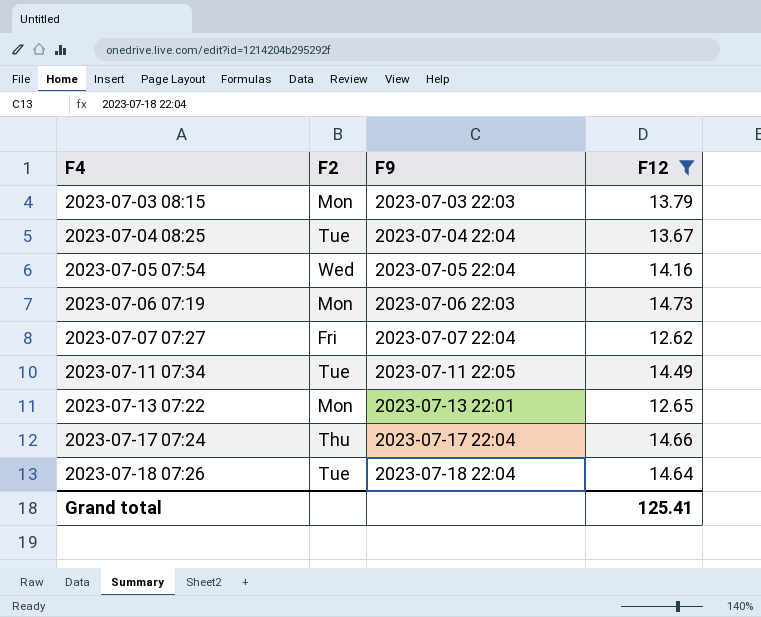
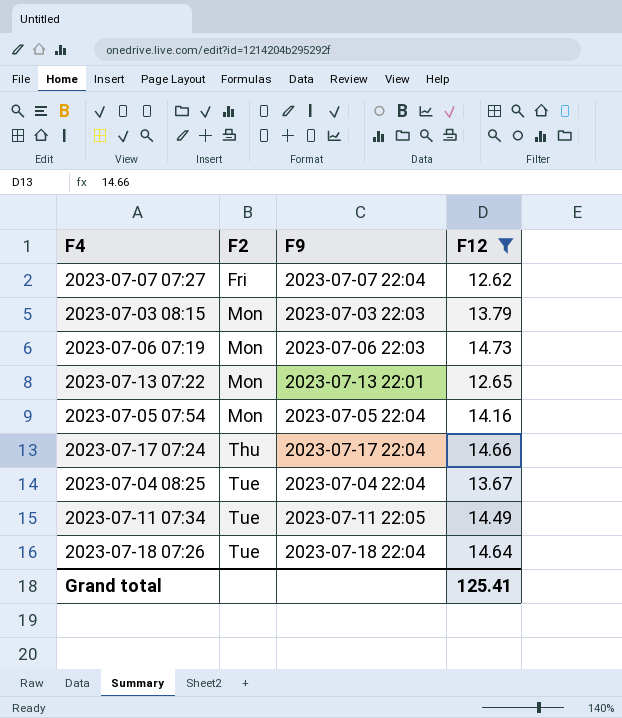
row order: F4 ascending -> F2 ascending
2023-07-05 07:54 | F2: Wed -> Mon

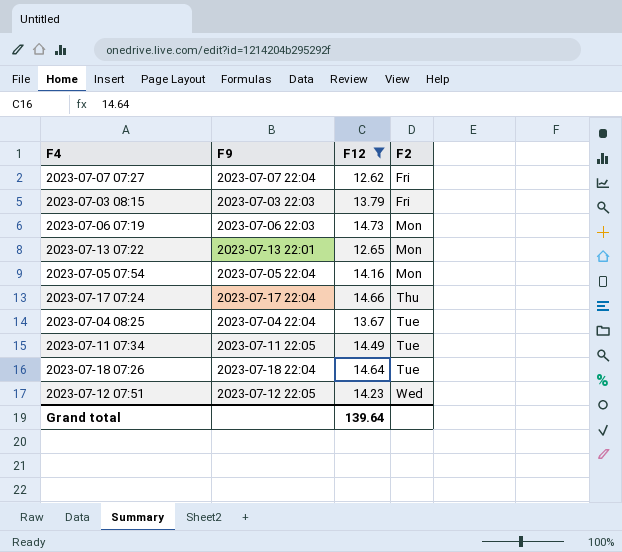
column F2 | position: 2 -> 4
2023-07-03 08:15 | F2: Mon -> Fri
row 2023-07-12 07:51: none -> 2023-07-12 22:05 | 14.23 | Wed
Grand total | F12: 125.41 -> 139.64

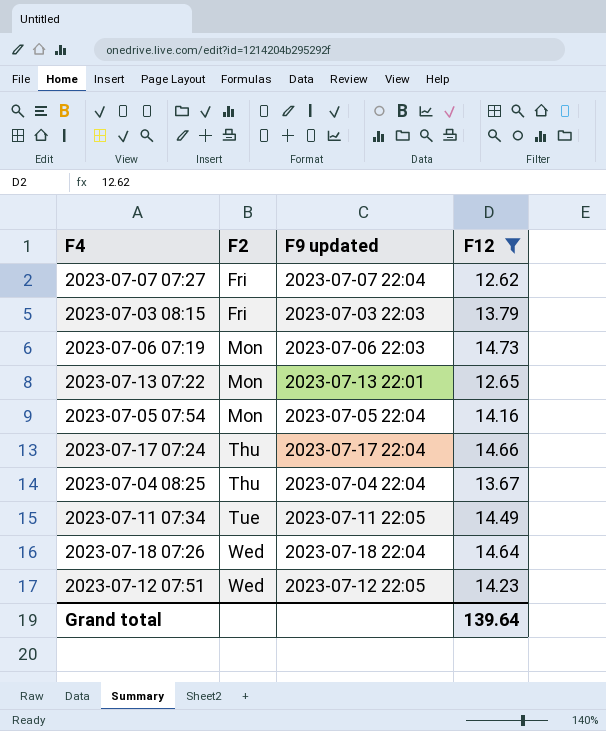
column F2 | position: 4 -> 2
column name: F9 -> F9 updated
2023-07-04 08:25 | F2: Tue -> Thu
2023-07-18 07:26 | F2: Tue -> Wed

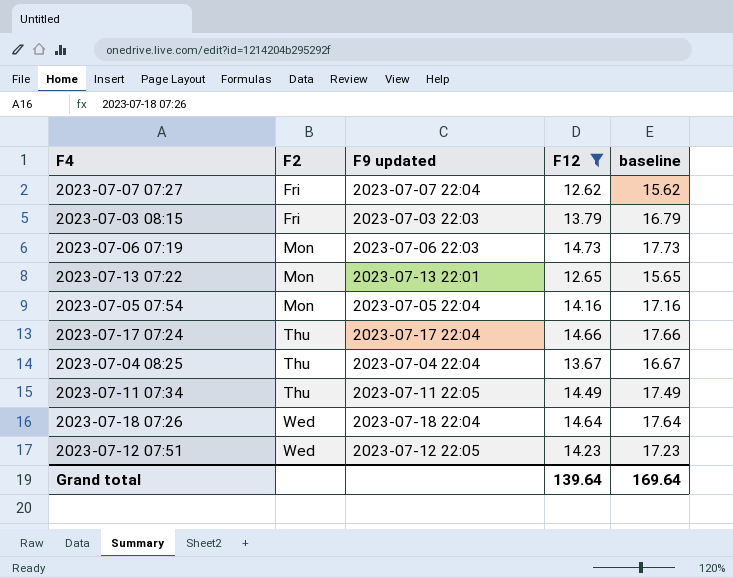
column baseline | formula: none -> [F12] + 3
2023-07-11 07:34 | F2: Tue -> Thu

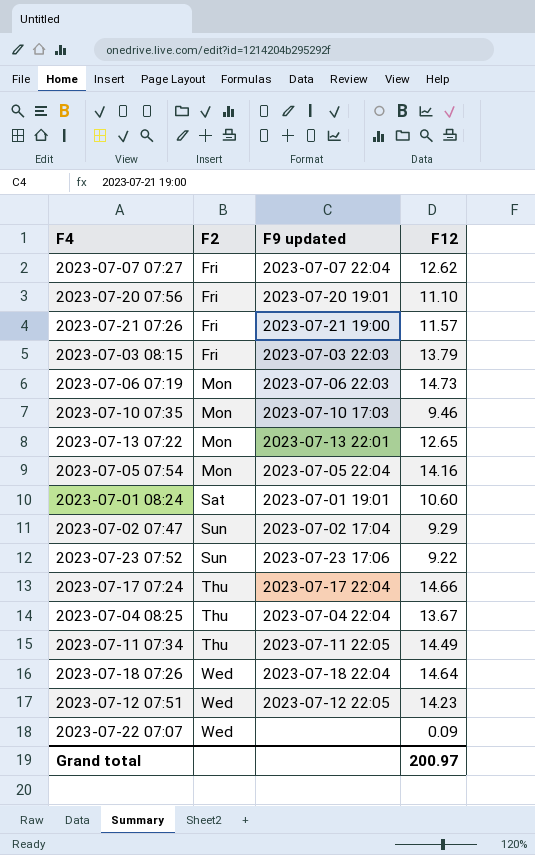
filter: F12 >= 12.62 -> none
column baseline | formula: [F12] + 3 -> none
Grand total | F12: 139.64 -> 200.97

